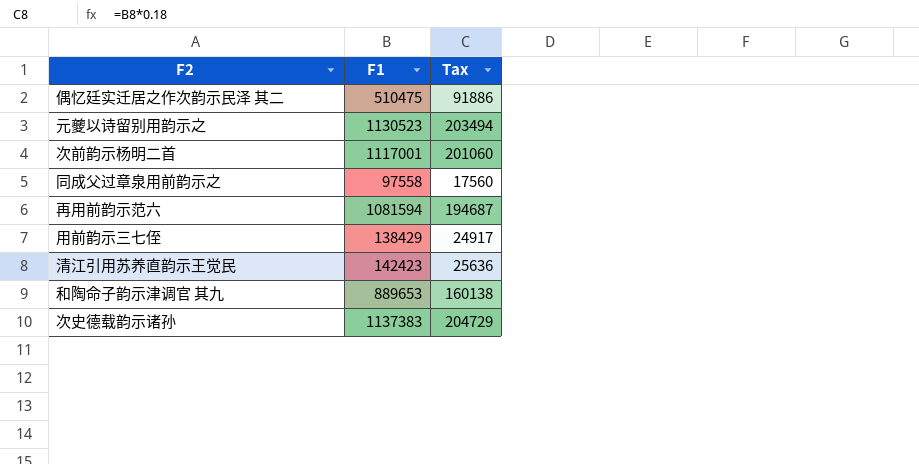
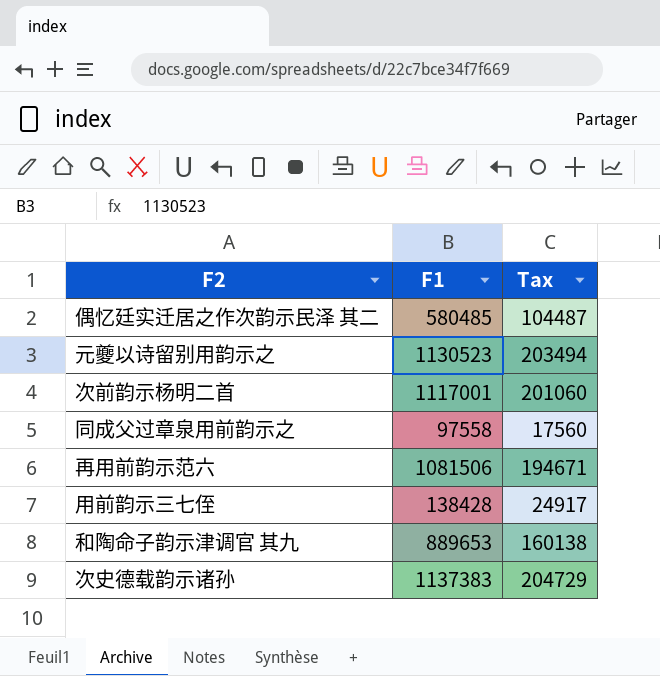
row 清江引用苏养直韵示王觉民: 142423 | 25636 -> none
偶忆廷实迁居之作次韵示民泽 其二 | F1: 510475 -> 580485
偶忆廷实迁居之作次韵示民泽 其二 | Tax: 91886 -> 104487
再用前韵示范六 | F1: 1081594 -> 1081506
再用前韵示范六 | Tax: 194687 -> 194671
用前韵示三七侄 | F1: 138429 -> 138428

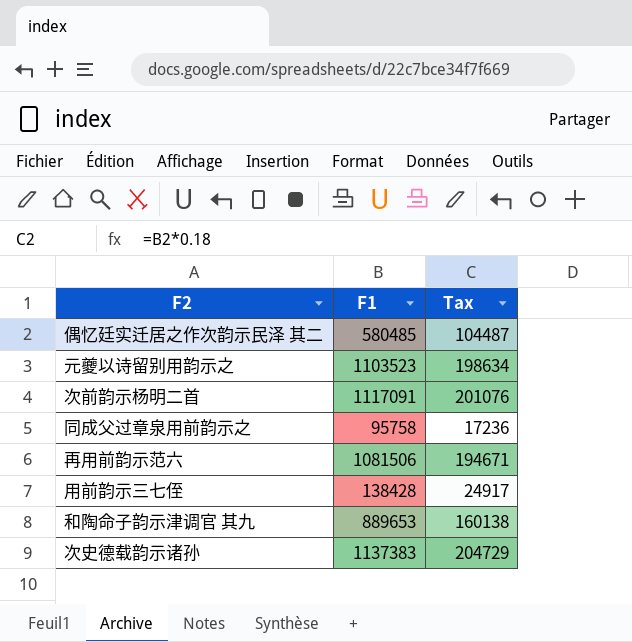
元夔以诗留别用韵示之 | F1: 1130523 -> 1103523
元夔以诗留别用韵示之 | Tax: 203494 -> 198634
次前韵示杨明二首 | F1: 1117001 -> 1117091
次前韵示杨明二首 | Tax: 201060 -> 201076
同成父过章泉用前韵示之 | F1: 97558 -> 95758
同成父过章泉用前韵示之 | Tax: 17560 -> 17236

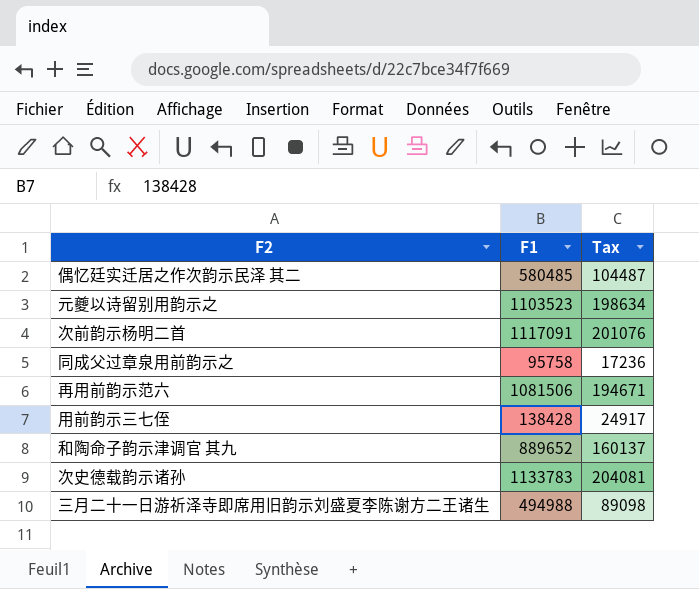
和陶命子韵示津调官 其九 | F1: 889653 -> 889652
和陶命子韵示津调官 其九 | Tax: 160138 -> 160137
次史德载韵示诸孙 | F1: 1137383 -> 1133783
次史德载韵示诸孙 | Tax: 204729 -> 204081
row 三月二十一日游祈泽寺即席用旧韵示刘盛夏李陈谢方二王诸生: none -> 494988 | 89098

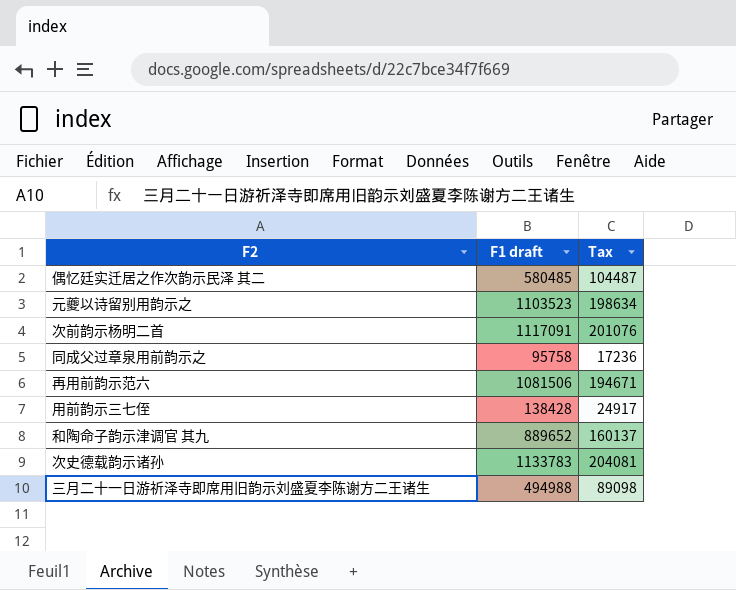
column name: F1 -> F1 draft

